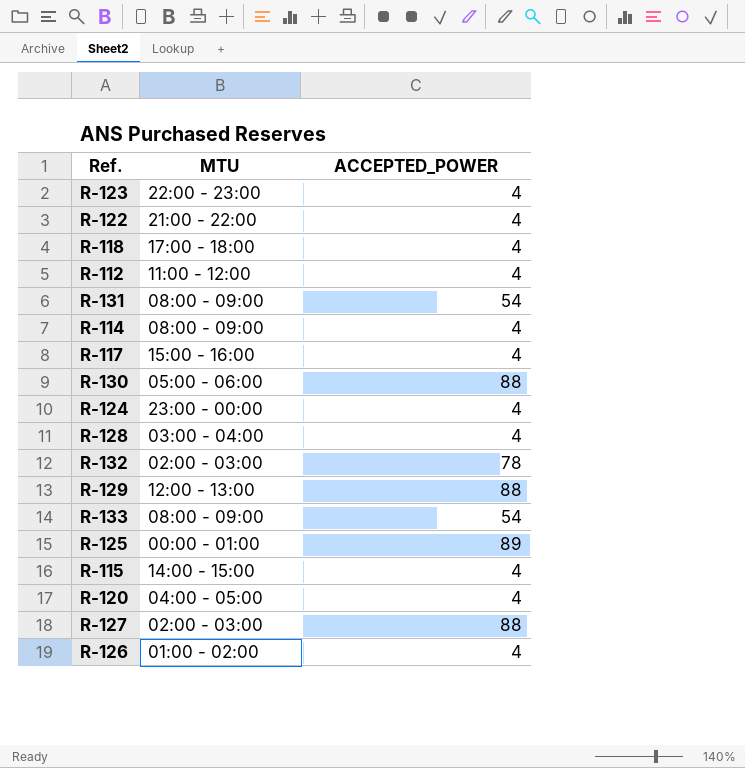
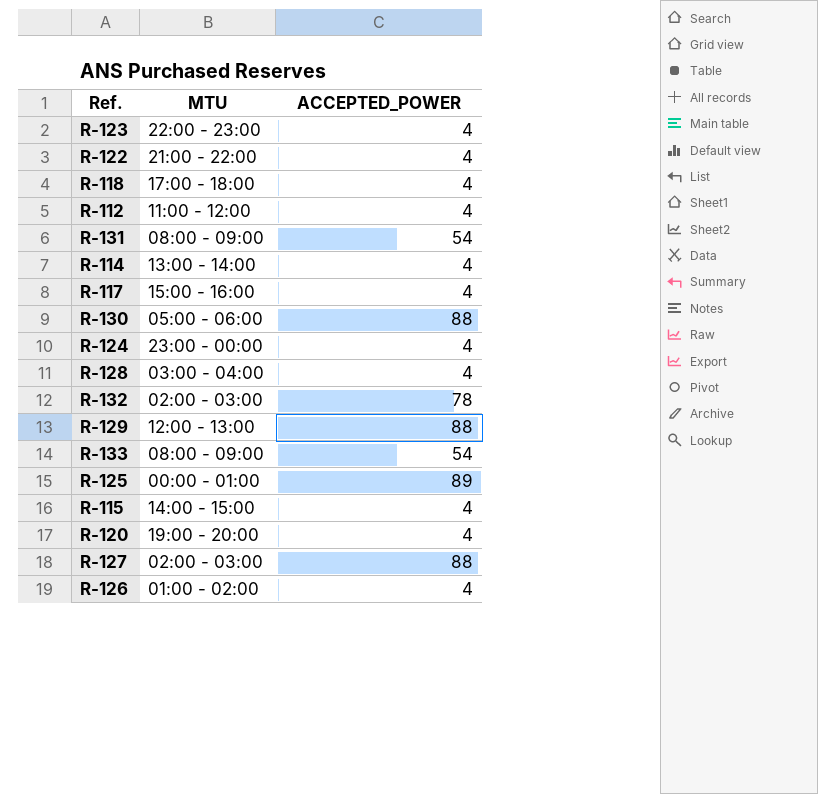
R-114 | MTU: 08:00 - 09:00 -> 13:00 - 14:00
R-120 | MTU: 04:00 - 05:00 -> 19:00 - 20:00

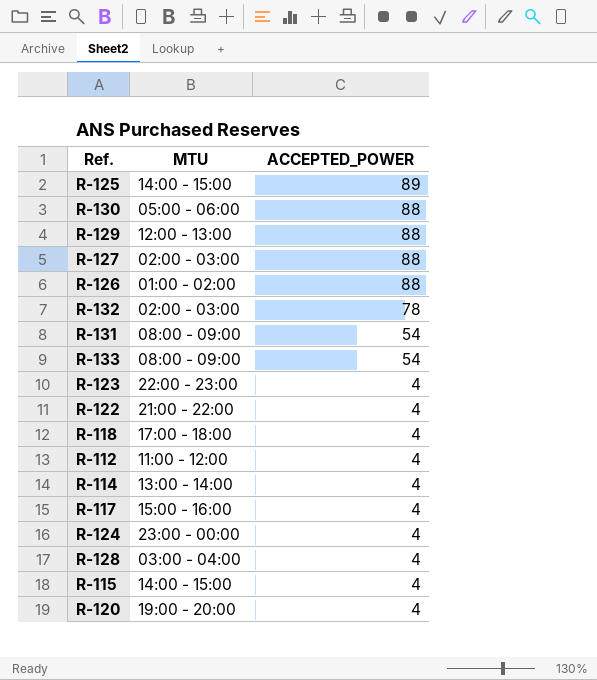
row order: none -> ACCEPTED_POWER descending
R-125 | MTU: 00:00 - 01:00 -> 14:00 - 15:00
R-126 | ACCEPTED_POWER: 4 -> 88

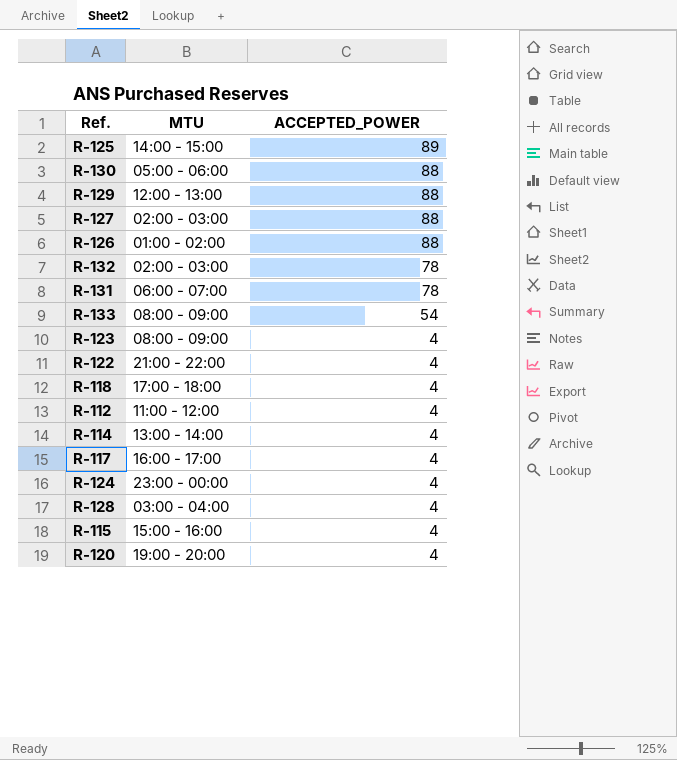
R-131 | MTU: 08:00 - 09:00 -> 06:00 - 07:00
R-131 | ACCEPTED_POWER: 54 -> 78
R-123 | MTU: 22:00 - 23:00 -> 08:00 - 09:00
R-117 | MTU: 15:00 - 16:00 -> 16:00 - 17:00
R-115 | MTU: 14:00 - 15:00 -> 15:00 - 16:00

